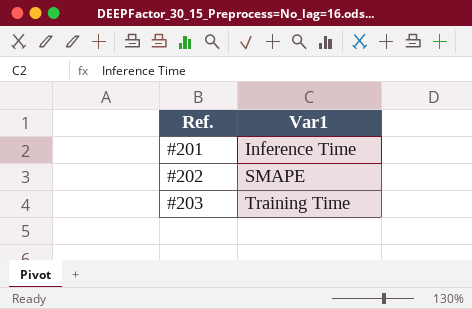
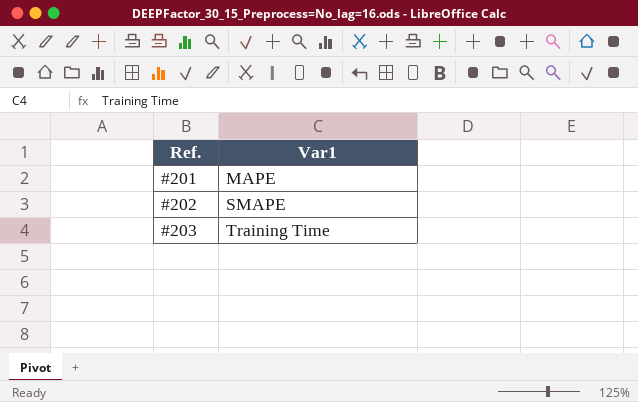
#201 | Var1: Inference Time -> MAPE

